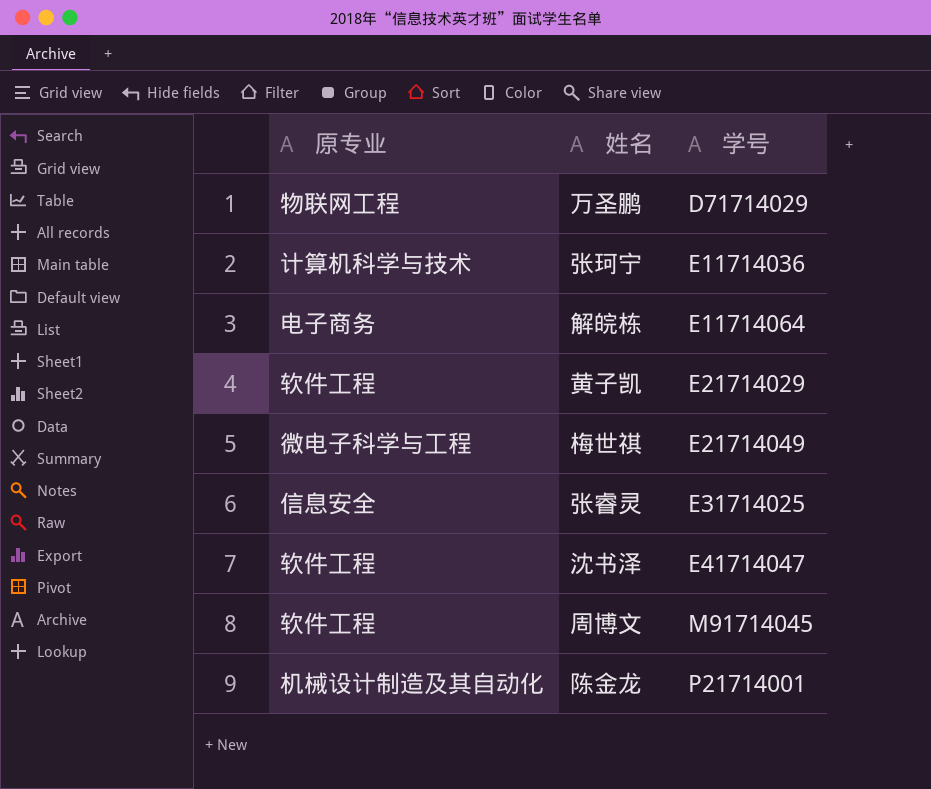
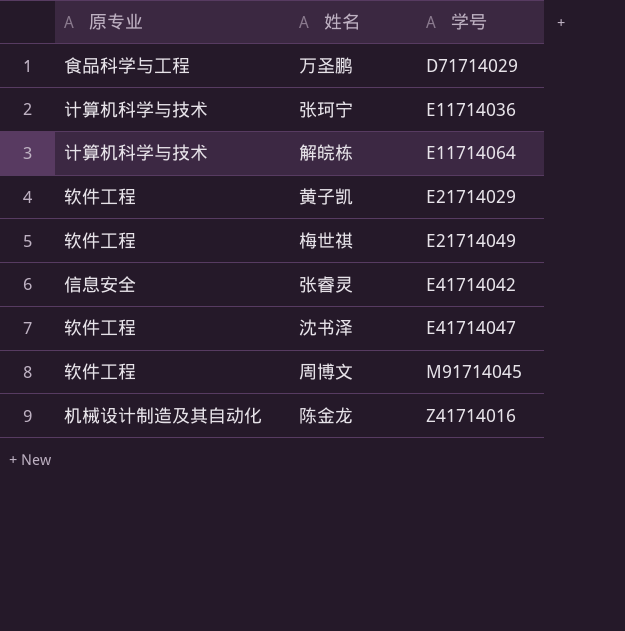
万圣鹏 | 原专业: 物联网工程 -> 食品科学与工程
解皖栋 | 原专业: 电子商务 -> 计算机科学与技术
梅世祺 | 原专业: 微电子科学与工程 -> 软件工程
张睿灵 | 学号: E31714025 -> E41714042
陈金龙 | 学号: P21714001 -> Z41714016

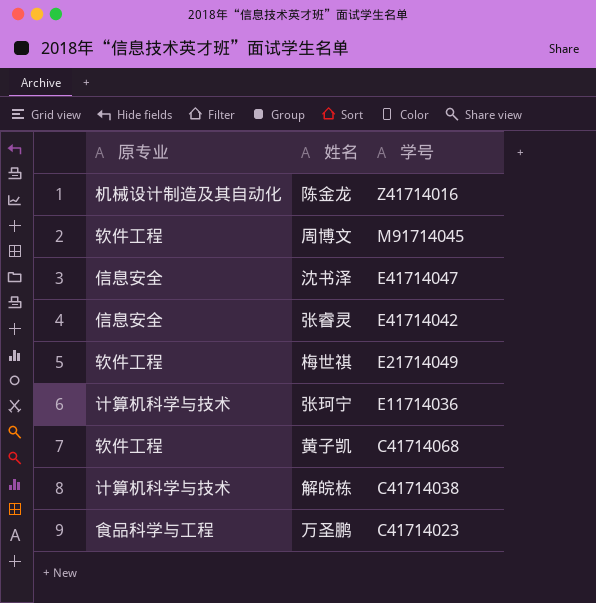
row order: 学号 ascending -> 学号 descending
沈书泽 | 原专业: 软件工程 -> 信息安全
黄子凯 | 学号: E21714029 -> C41714068
解皖栋 | 学号: E11714064 -> C41714038
万圣鹏 | 学号: D71714029 -> C41714023

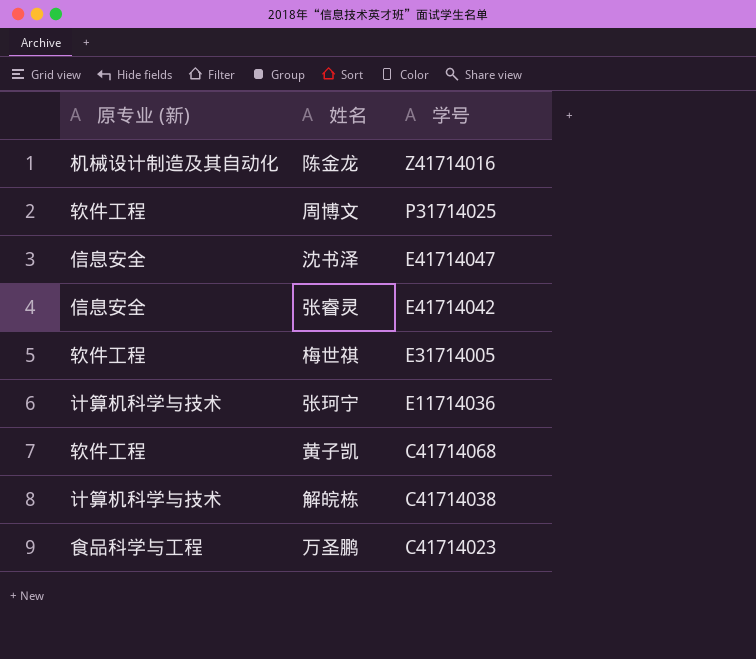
column name: 原专业 -> 原专业 (新)
周博文 | 学号: M91714045 -> P31714025
梅世祺 | 学号: E21714049 -> E31714005

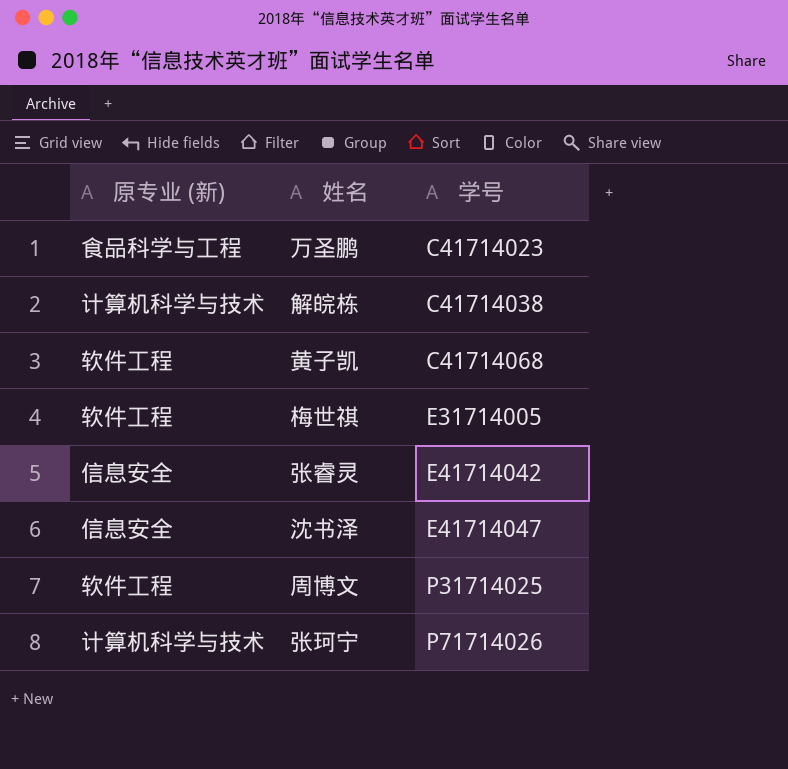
row order: 学号 descending -> 学号 ascending
row 陈金龙: 机械设计制造及其自动化 | Z41714016 -> none
张珂宁 | 学号: E11714036 -> P71714026

